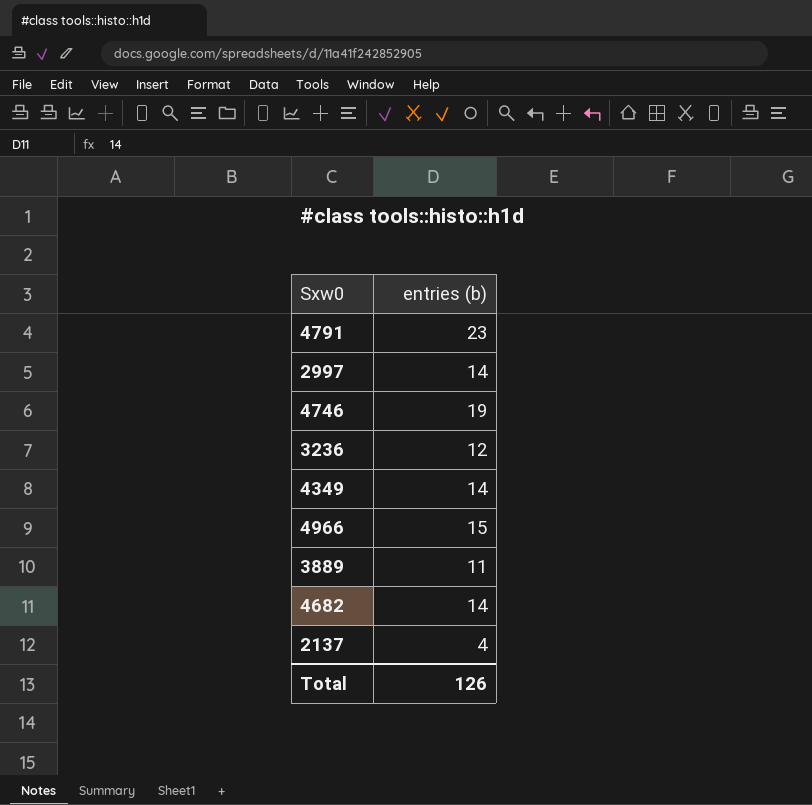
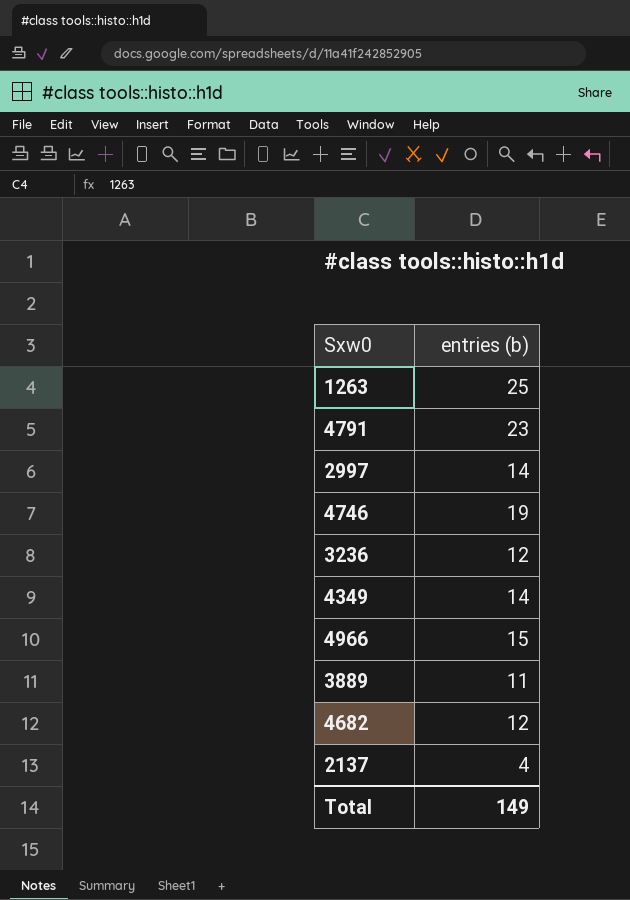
row 1263: none -> 25
4682 | entries (b): 14 -> 12
Total | entries (b): 126 -> 149

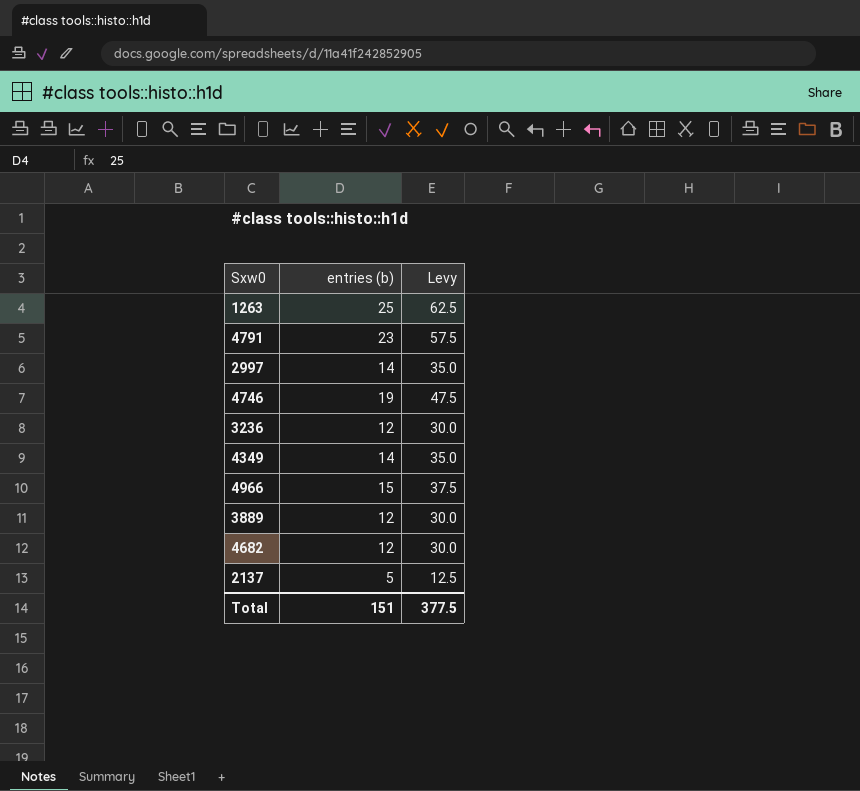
column Levy | formula: none -> [entries (b)] * 2.5
3889 | entries (b): 11 -> 12
2137 | entries (b): 4 -> 5
Total | entries (b): 149 -> 151

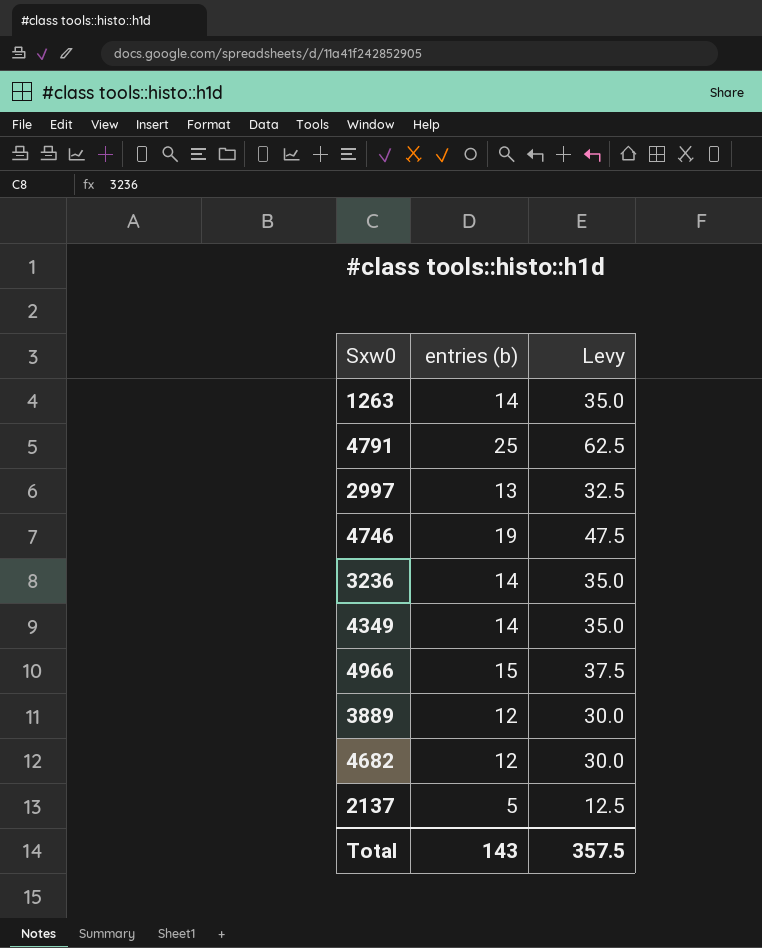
1263 | entries (b): 25 -> 14
1263 | Levy: 62.5 -> 35.0
4791 | entries (b): 23 -> 25
4791 | Levy: 57.5 -> 62.5
2997 | entries (b): 14 -> 13
2997 | Levy: 35.0 -> 32.5
3236 | entries (b): 12 -> 14
3236 | Levy: 30.0 -> 35.0
Total | entries (b): 151 -> 143
Total | Levy: 377.5 -> 357.5

